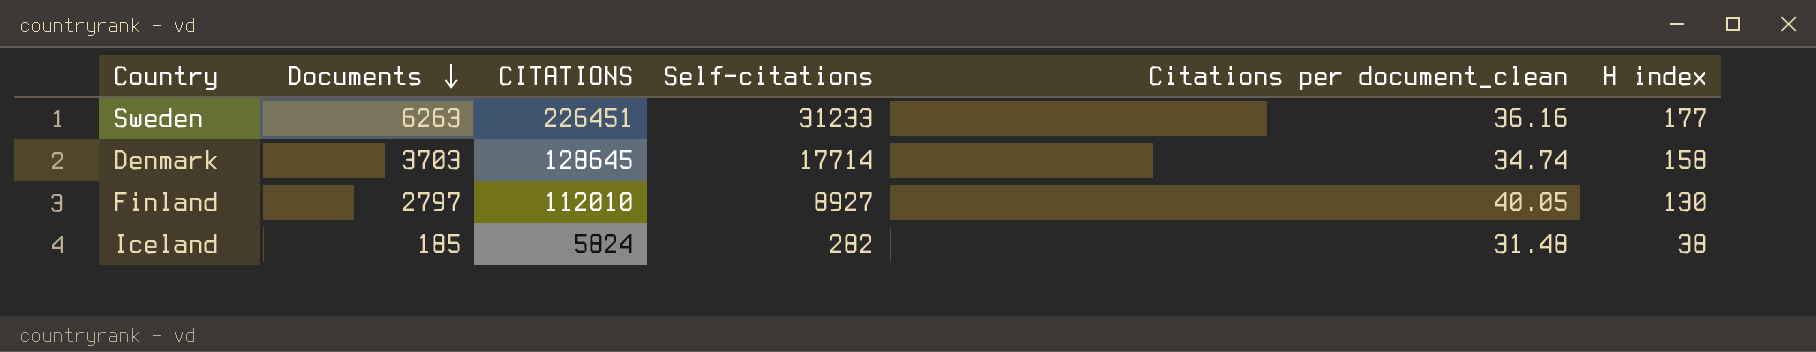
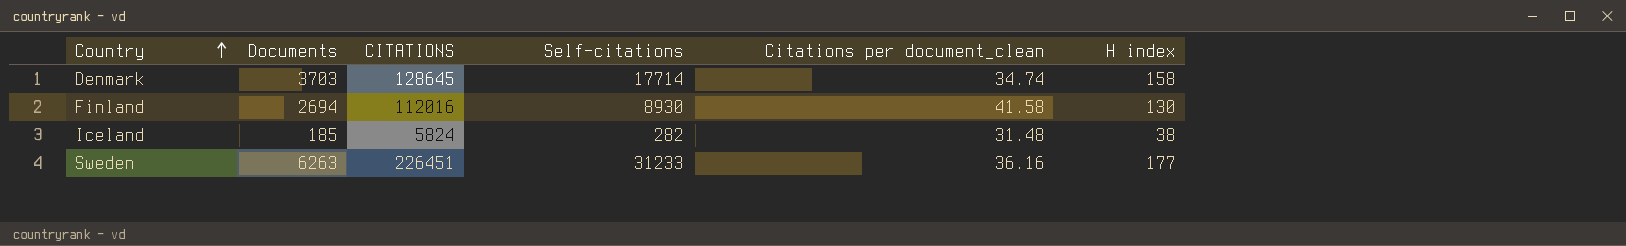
row order: Documents descending -> Country ascending
Finland | Documents: 2797 -> 2694
Finland | CITATIONS: 112010 -> 112016
Finland | Self-citations: 8927 -> 8930
Finland | Citations per document_clean: 40.05 -> 41.58

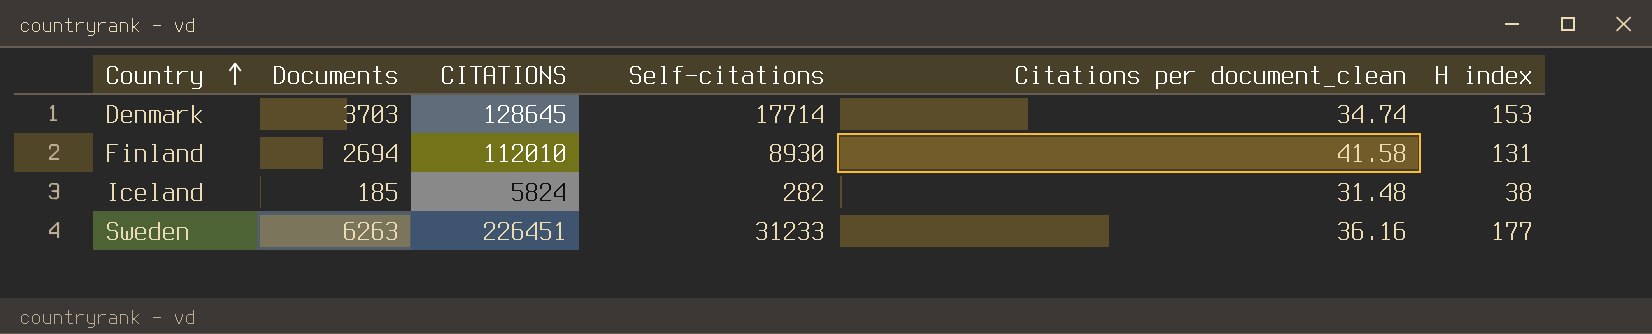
Denmark | H index: 158 -> 153
Finland | CITATIONS: 112016 -> 112010
Finland | H index: 130 -> 131

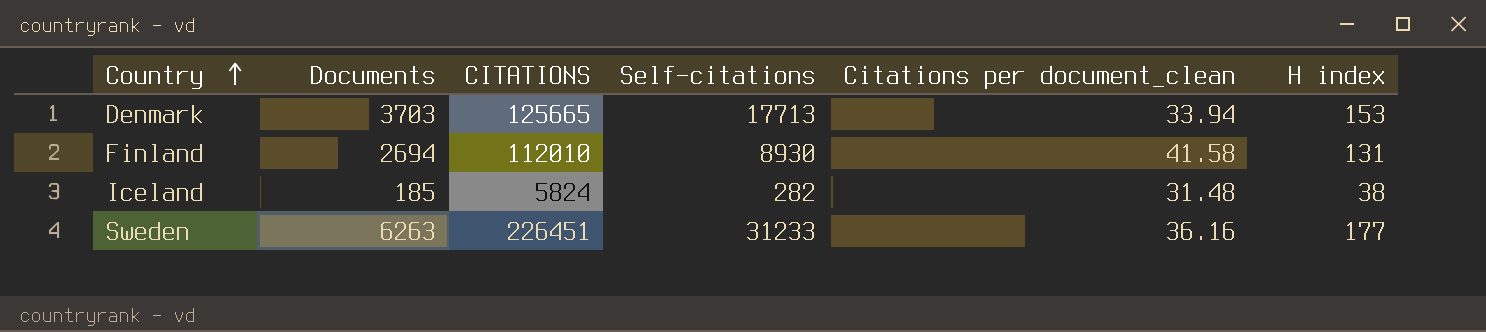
Denmark | CITATIONS: 128645 -> 125665
Denmark | Self-citations: 17714 -> 17713
Denmark | Citations per document_clean: 34.74 -> 33.94

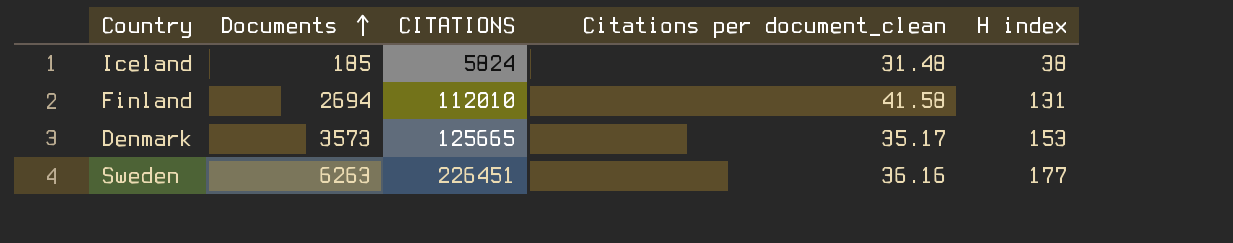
row order: Country ascending -> Documents ascending
column Self-citations | position: 4 -> none
Denmark | Documents: 3703 -> 3573
Denmark | Citations per document_clean: 33.94 -> 35.17

